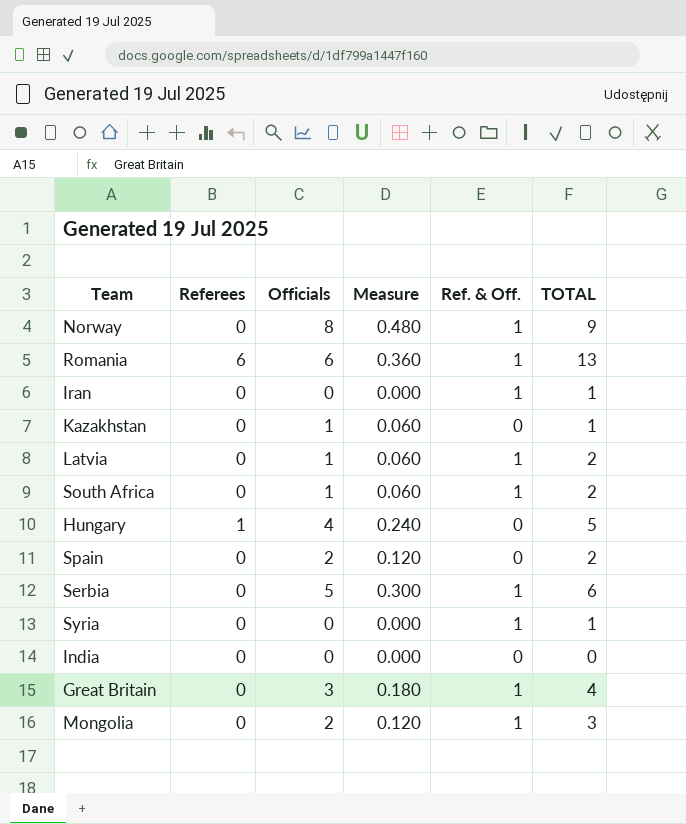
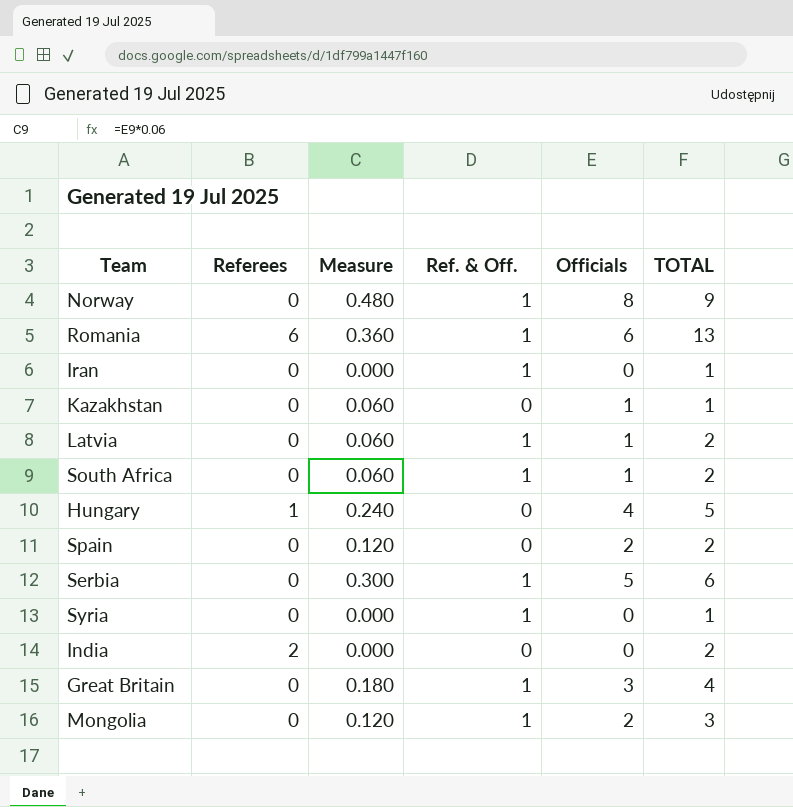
column Officials | position: 3 -> 5
India | Referees: 0 -> 2
India | TOTAL: 0 -> 2

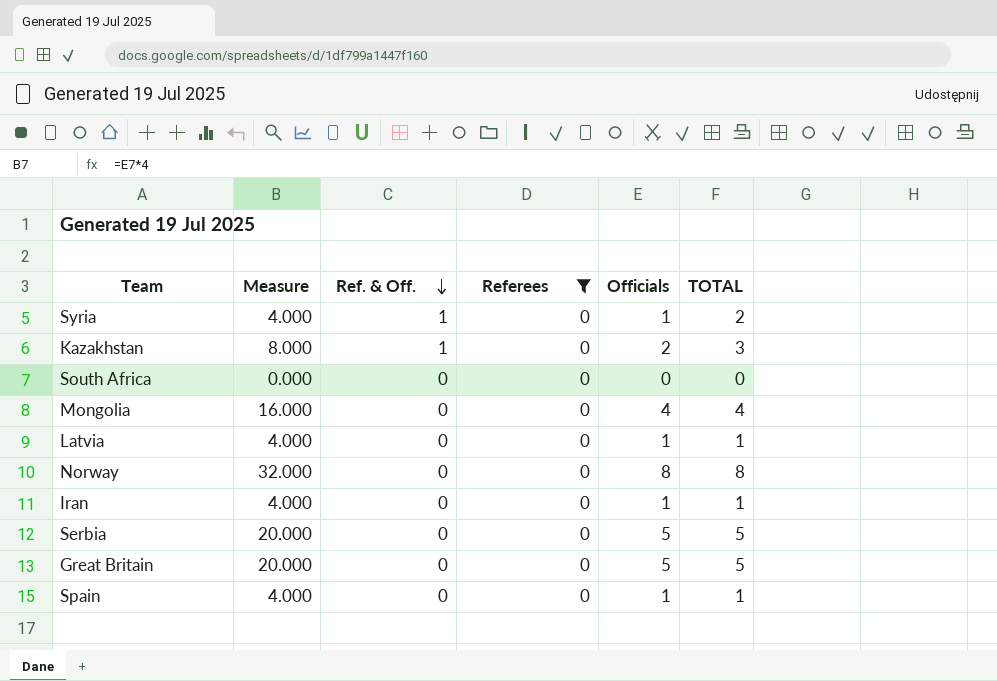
filter: none -> Referees = 0
row order: none -> Ref. & Off. descending
column Measure | formula: [Officials] * 0.06 -> [Officials] * 4
column Referees | position: 2 -> 4
Syria | Officials: 0 -> 1
Syria | TOTAL: 1 -> 2
Kazakhstan | Ref. & Off.: 0 -> 1
Kazakhstan | Officials: 1 -> 2
Kazakhstan | TOTAL: 1 -> 3
South Africa | Ref. & Off.: 1 -> 0
South Africa | Officials: 1 -> 0
South Africa | TOTAL: 2 -> 0
Mongolia | Ref. & Off.: 1 -> 0
Mongolia | Officials: 2 -> 4
Mongolia | TOTAL: 3 -> 4
Latvia | Ref. & Off.: 1 -> 0
Latvia | TOTAL: 2 -> 1
Norway | Ref. & Off.: 1 -> 0
Norway | TOTAL: 9 -> 8
Iran | Ref. & Off.: 1 -> 0
Iran | Officials: 0 -> 1
Serbia | Ref. & Off.: 1 -> 0
Serbia | TOTAL: 6 -> 5
Great Britain | Ref. & Off.: 1 -> 0
Great Britain | Officials: 3 -> 5
Great Britain | TOTAL: 4 -> 5
Spain | Officials: 2 -> 1
Spain | TOTAL: 2 -> 1

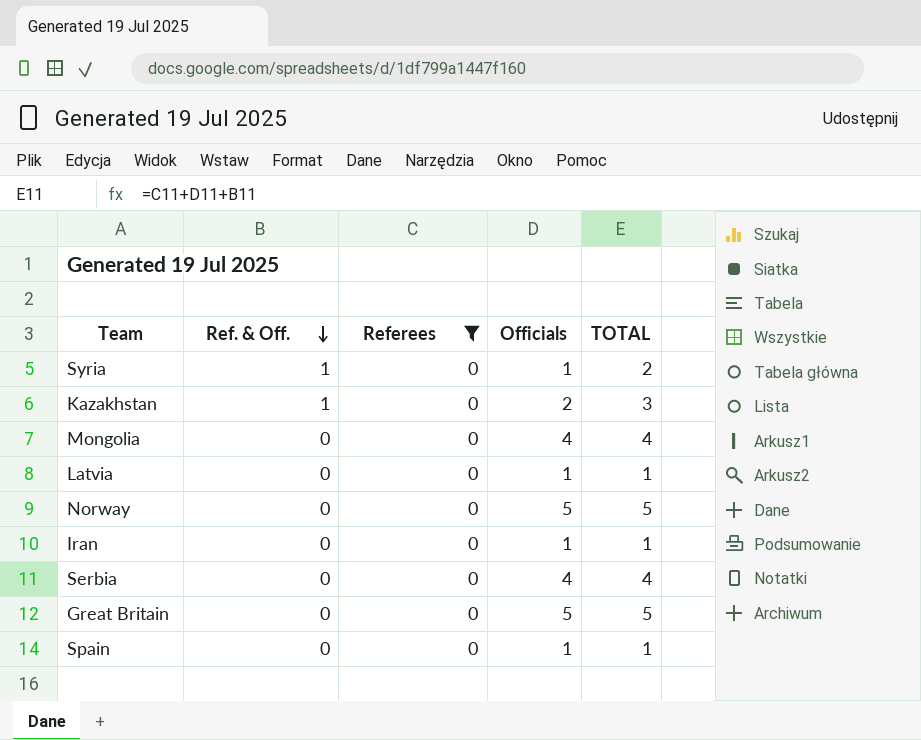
column Measure | formula: [Officials] * 4 -> none
row South Africa: 0.000 | 0 | 0 | 0 | 0 -> none
Norway | Officials: 8 -> 5
Norway | TOTAL: 8 -> 5
Serbia | Officials: 5 -> 4
Serbia | TOTAL: 5 -> 4

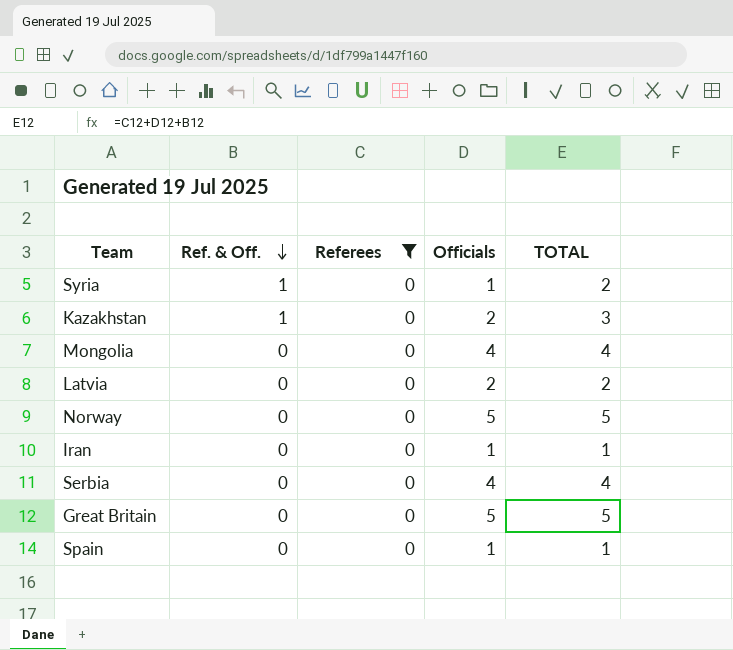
Latvia | Officials: 1 -> 2
Latvia | TOTAL: 1 -> 2

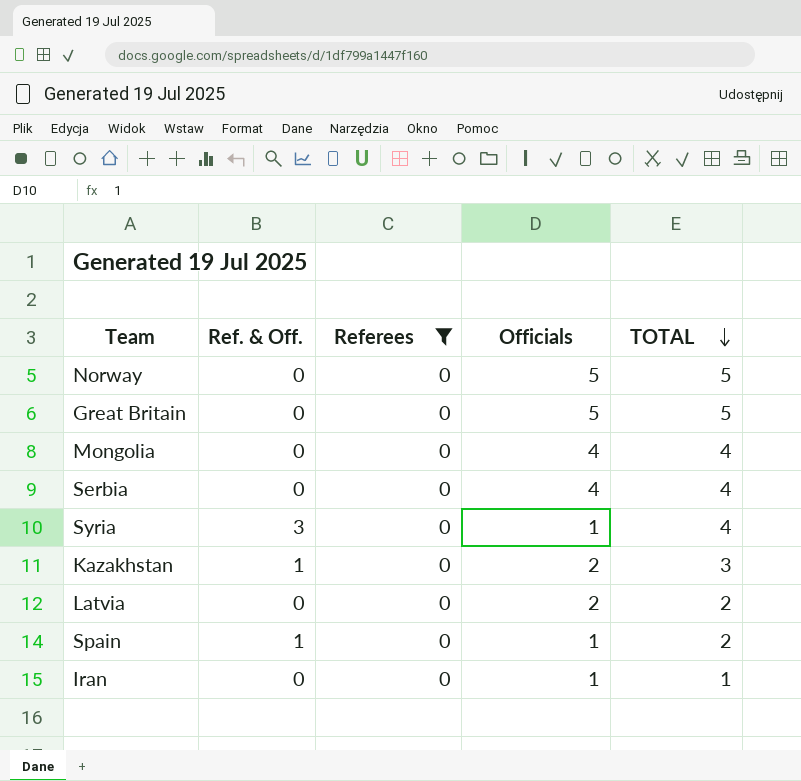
row order: Ref. & Off. descending -> TOTAL descending
Syria | Ref. & Off.: 1 -> 3
Syria | TOTAL: 2 -> 4
Spain | Ref. & Off.: 0 -> 1
Spain | TOTAL: 1 -> 2

